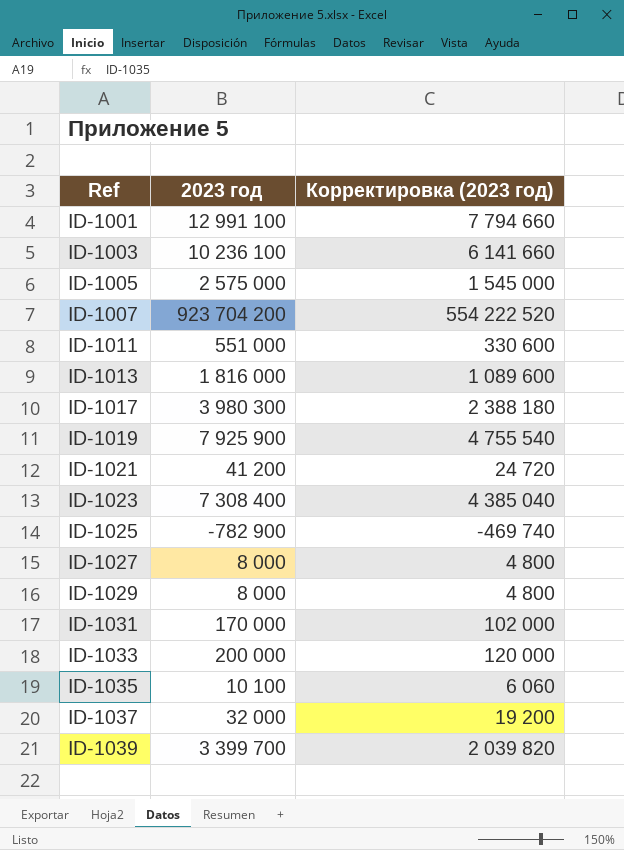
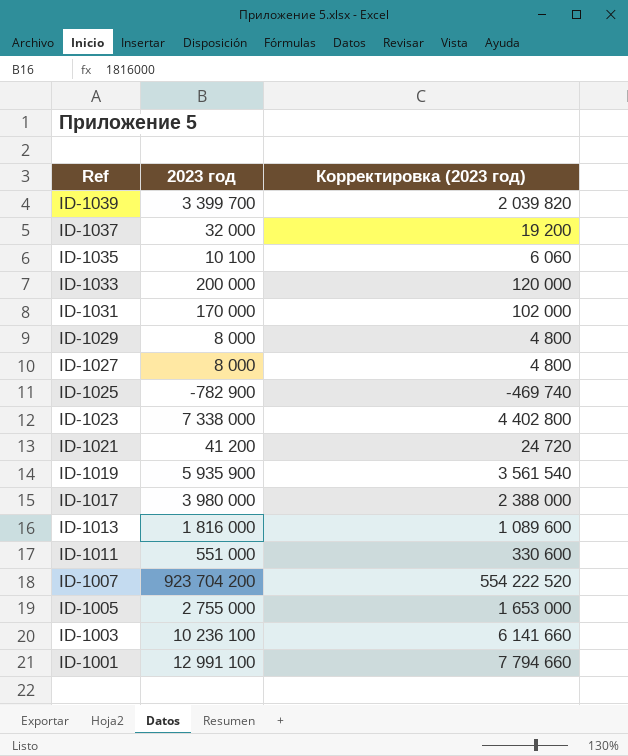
row order: Ref ascending -> Ref descending
ID-1023 | 2023 год: 7 308 400 -> 7 338 000
ID-1023 | Корректировка (2023 год): 4 385 040 -> 4 402 800
ID-1019 | 2023 год: 7 925 900 -> 5 935 900
ID-1019 | Корректировка (2023 год): 4 755 540 -> 3 561 540
ID-1017 | 2023 год: 3 980 300 -> 3 980 000
ID-1017 | Корректировка (2023 год): 2 388 180 -> 2 388 000
ID-1005 | 2023 год: 2 575 000 -> 2 755 000
ID-1005 | Корректировка (2023 год): 1 545 000 -> 1 653 000

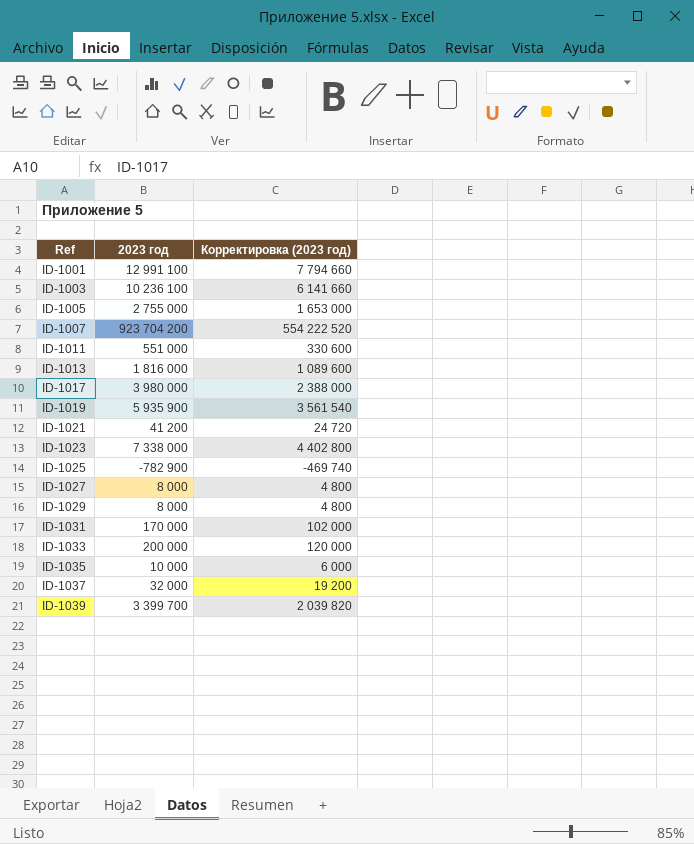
row order: Ref descending -> Ref ascending
ID-1035 | 2023 год: 10 100 -> 10 000
ID-1035 | Корректировка (2023 год): 6 060 -> 6 000

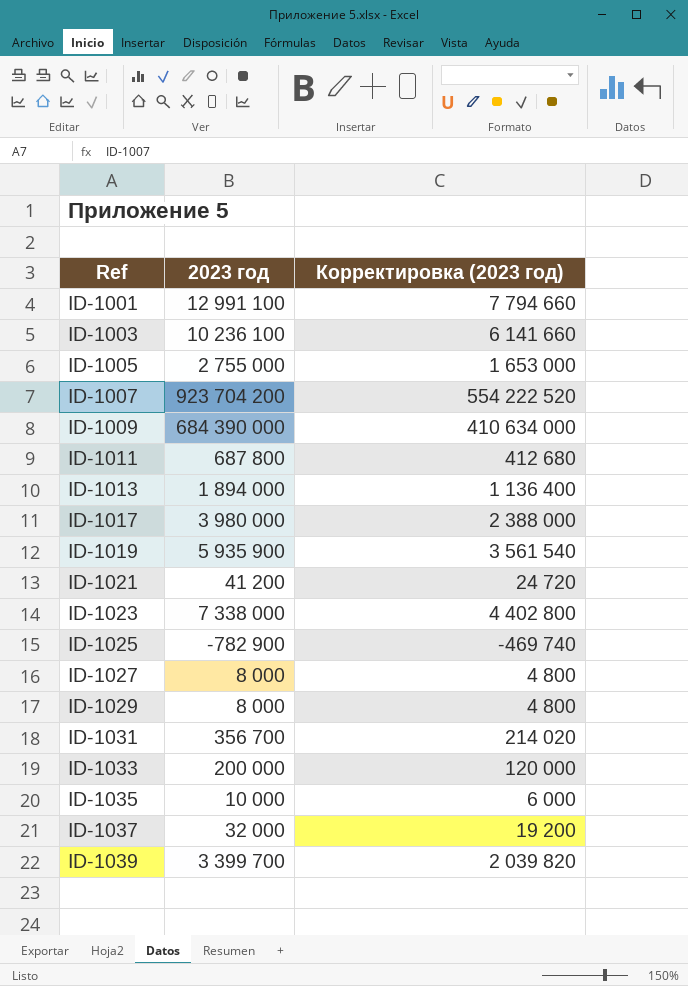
row ID-1009: none -> 684 390 000 | 410 634 000
ID-1011 | 2023 год: 551 000 -> 687 800
ID-1011 | Корректировка (2023 год): 330 600 -> 412 680
ID-1013 | 2023 год: 1 816 000 -> 1 894 000
ID-1013 | Корректировка (2023 год): 1 089 600 -> 1 136 400
ID-1031 | 2023 год: 170 000 -> 356 700
ID-1031 | Корректировка (2023 год): 102 000 -> 214 020

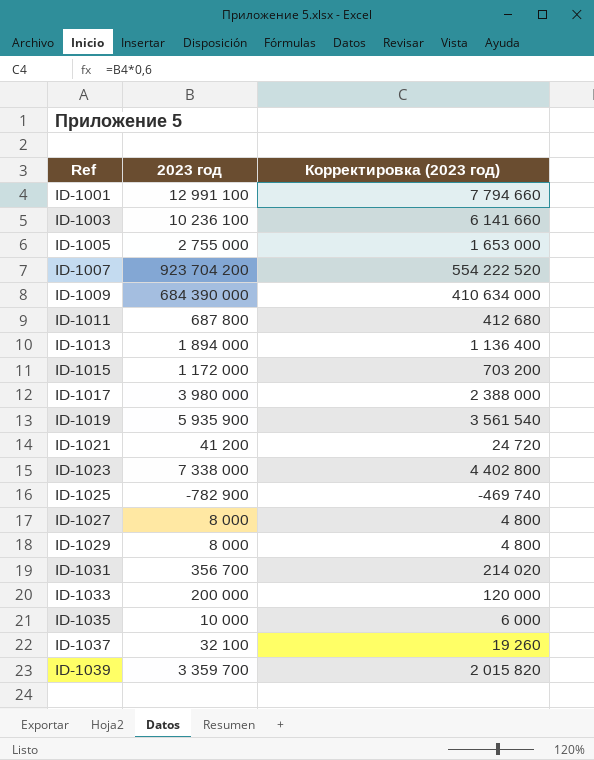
row ID-1015: none -> 1 172 000 | 703 200
ID-1037 | 2023 год: 32 000 -> 32 100
ID-1037 | Корректировка (2023 год): 19 200 -> 19 260
ID-1039 | 2023 год: 3 399 700 -> 3 359 700
ID-1039 | Корректировка (2023 год): 2 039 820 -> 2 015 820

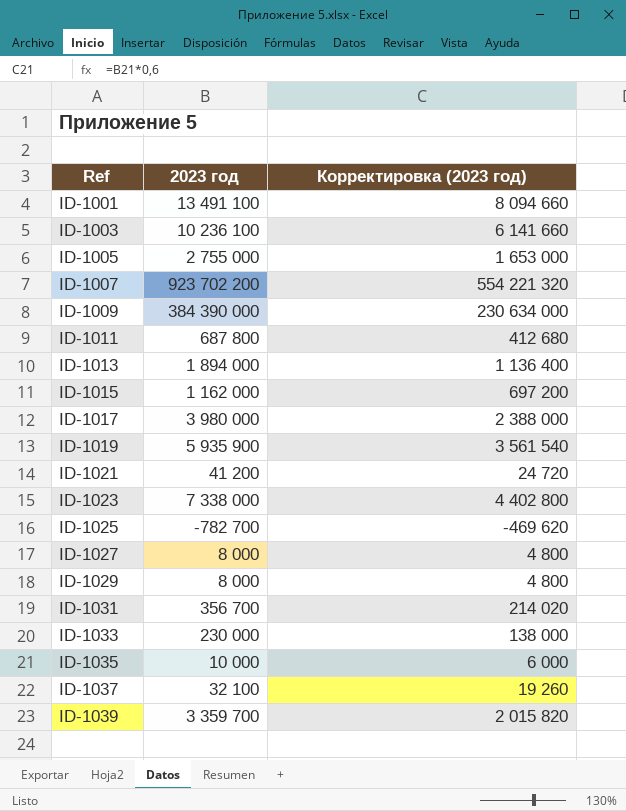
ID-1001 | 2023 год: 12 991 100 -> 13 491 100
ID-1001 | Корректировка (2023 год): 7 794 660 -> 8 094 660
ID-1007 | 2023 год: 923 704 200 -> 923 702 200
ID-1007 | Корректировка (2023 год): 554 222 520 -> 554 221 320
ID-1009 | 2023 год: 684 390 000 -> 384 390 000
ID-1009 | Корректировка (2023 год): 410 634 000 -> 230 634 000
ID-1015 | 2023 год: 1 172 000 -> 1 162 000
ID-1015 | Корректировка (2023 год): 703 200 -> 697 200
ID-1025 | 2023 год: -782 900 -> -782 700
ID-1025 | Корректировка (2023 год): -469 740 -> -469 620
ID-1033 | 2023 год: 200 000 -> 230 000
ID-1033 | Корректировка (2023 год): 120 000 -> 138 000

